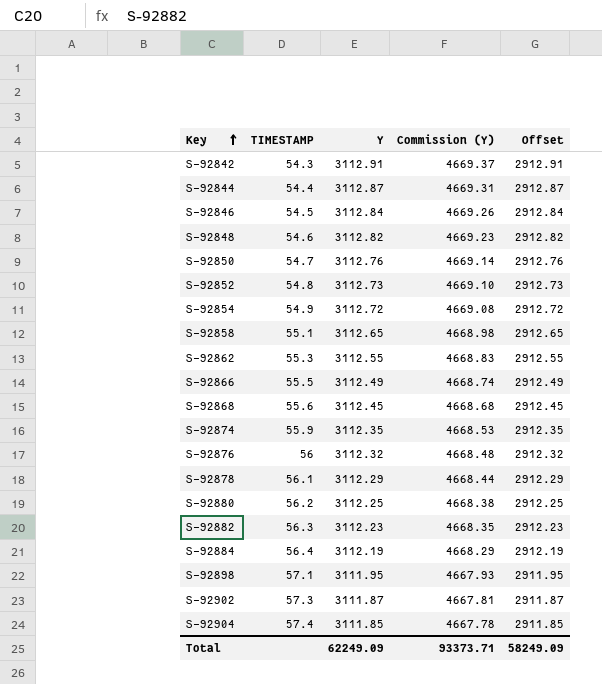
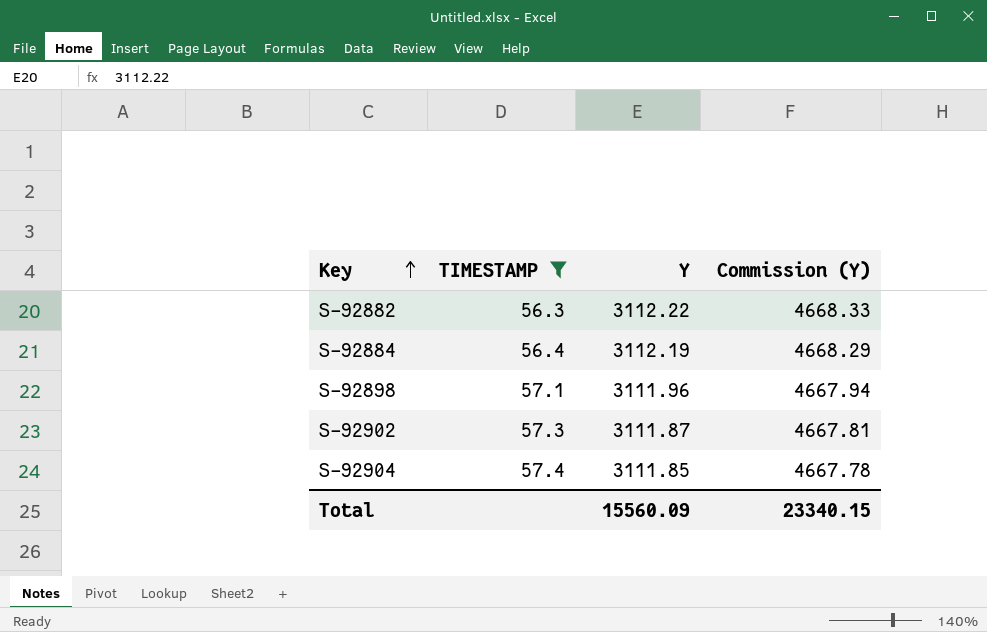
filter: none -> TIMESTAMP >= 56.3
column Offset | formula: [Y] - 200 -> none
S-92882 | Y: 3112.23 -> 3112.22
S-92882 | Commission (Y): 4668.35 -> 4668.33
S-92898 | Y: 3111.95 -> 3111.96
S-92898 | Commission (Y): 4667.93 -> 4667.94
Total | Y: 62249.09 -> 15560.09
Total | Commission (Y): 93373.71 -> 23340.15

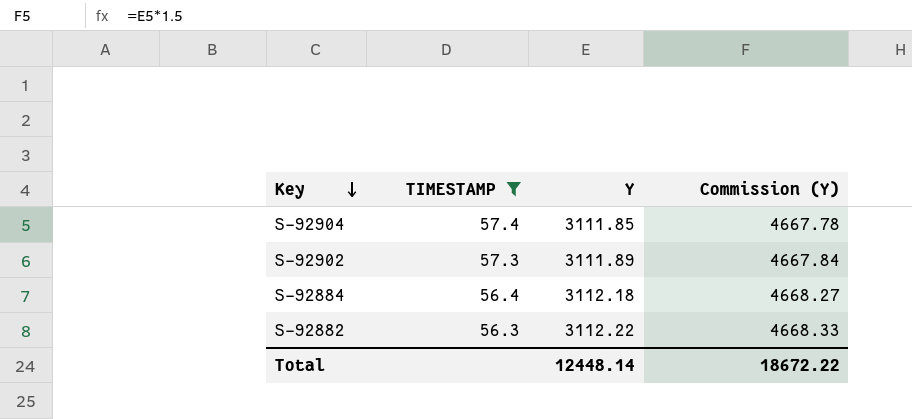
row order: Key ascending -> Key descending
row S-92898: 57.1 | 3111.96 | 4667.94 -> none
S-92902 | Y: 3111.87 -> 3111.89
S-92902 | Commission (Y): 4667.81 -> 4667.84
S-92884 | Y: 3112.19 -> 3112.18
S-92884 | Commission (Y): 4668.29 -> 4668.27
Total | Y: 15560.09 -> 12448.14
Total | Commission (Y): 23340.15 -> 18672.22

